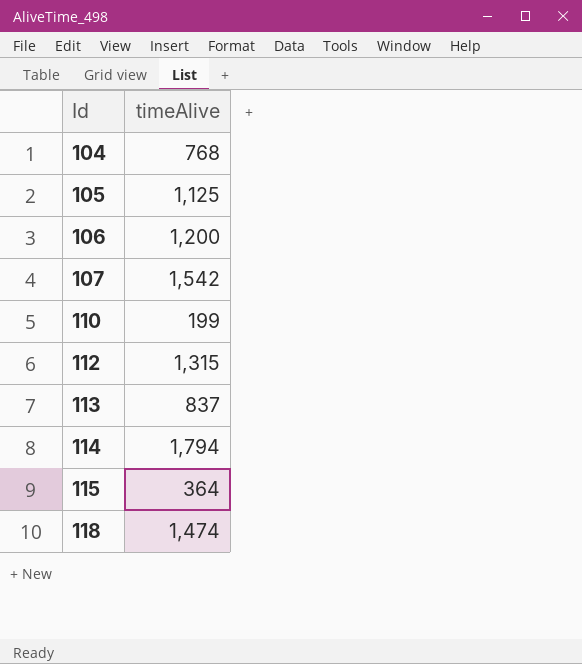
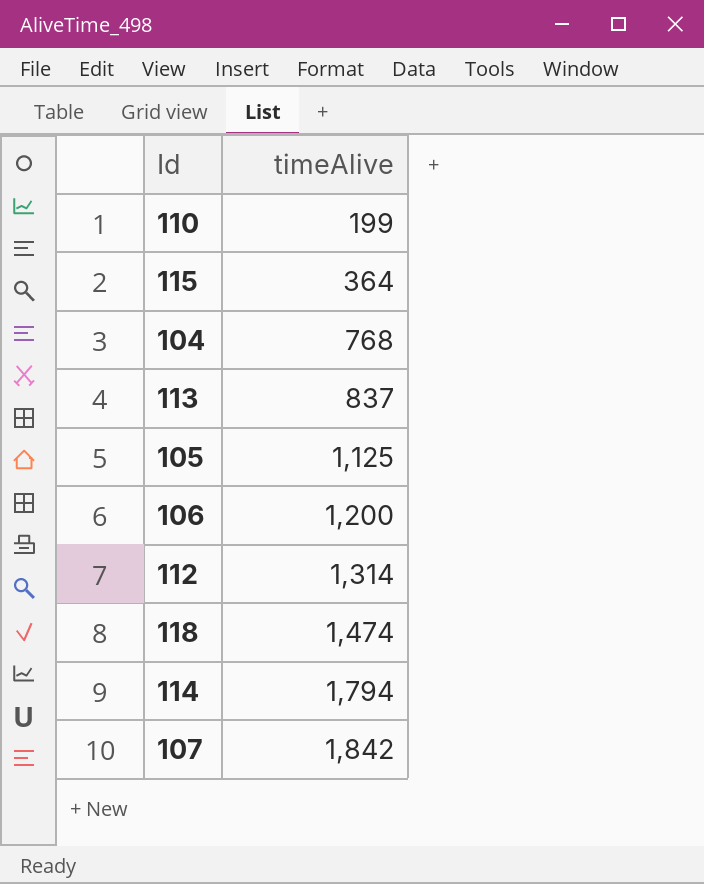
row order: Id ascending -> timeAlive ascending
112 | timeAlive: 1,315 -> 1,314
107 | timeAlive: 1,542 -> 1,842

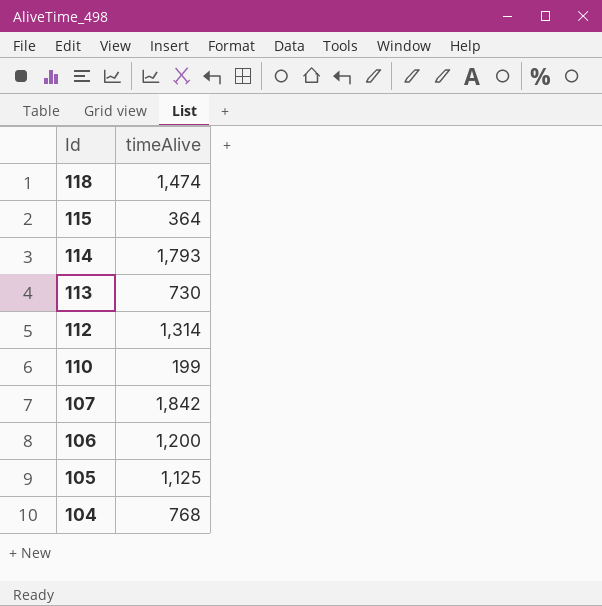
row order: timeAlive ascending -> Id descending
114 | timeAlive: 1,794 -> 1,793
113 | timeAlive: 837 -> 730

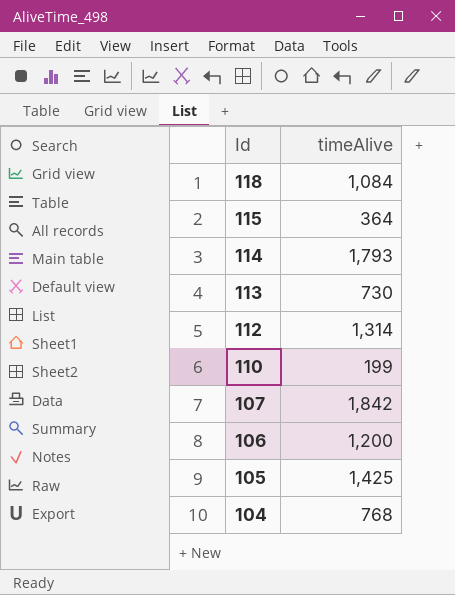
118 | timeAlive: 1,474 -> 1,084
105 | timeAlive: 1,125 -> 1,425

